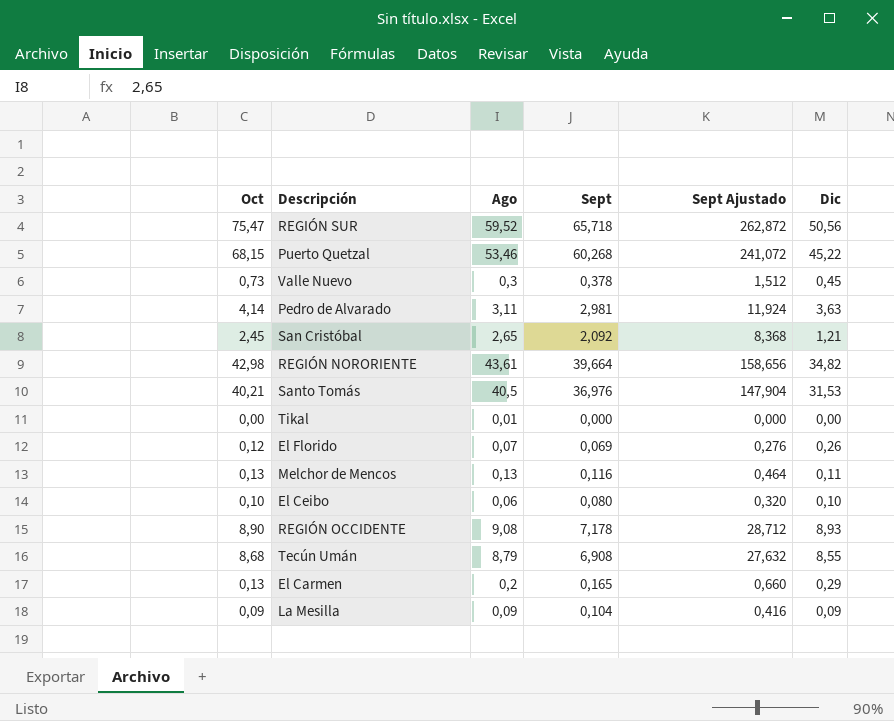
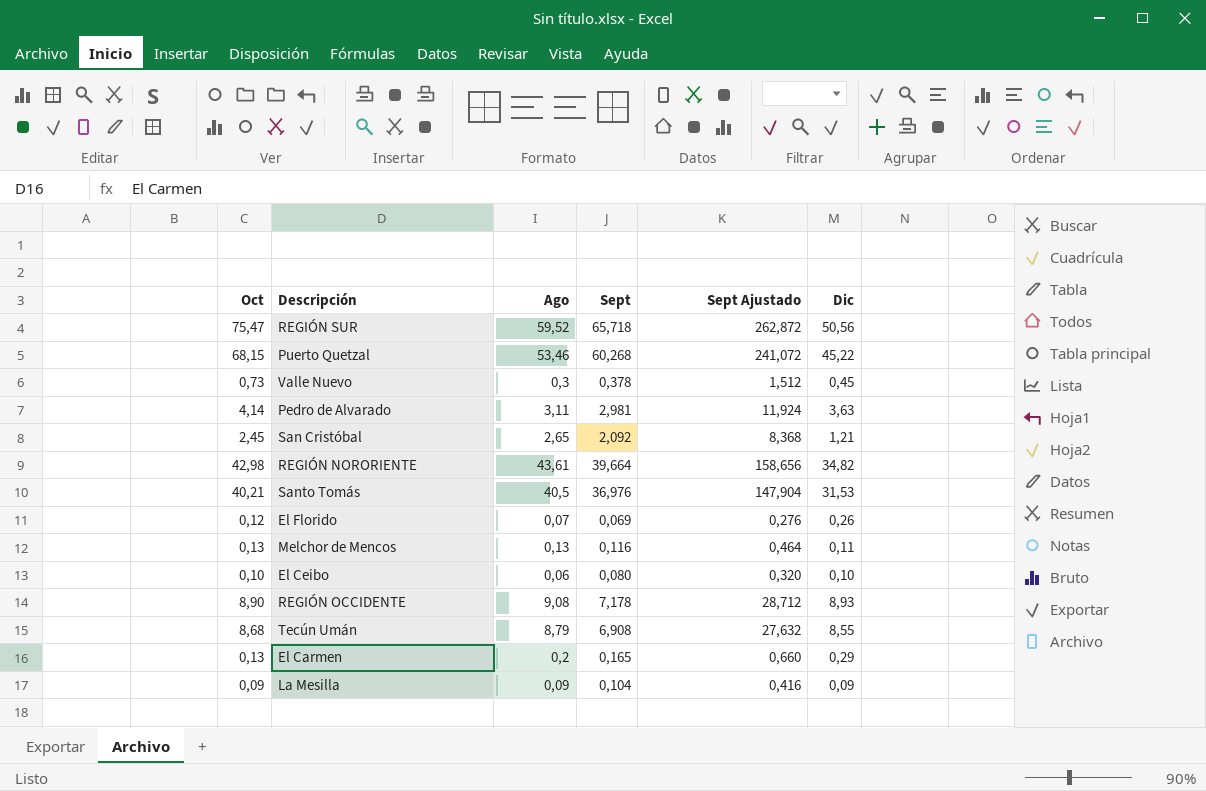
row Tikal: 0,00 | 0,01 | 0,000 | 0,000 | 0,00 -> none

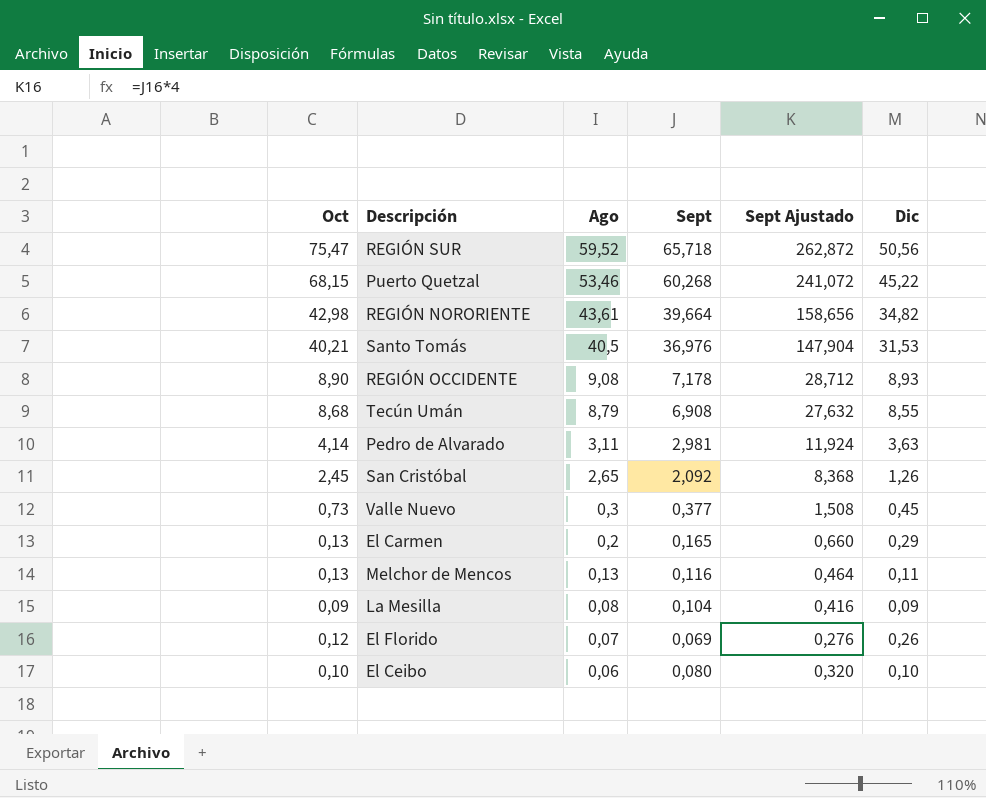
row order: none -> Ago descending
San Cristóbal | Dic: 1,21 -> 1,26
Valle Nuevo | Sept: 0,378 -> 0,377
Valle Nuevo | Sept Ajustado: 1,512 -> 1,508
La Mesilla | Ago: 0,09 -> 0,08

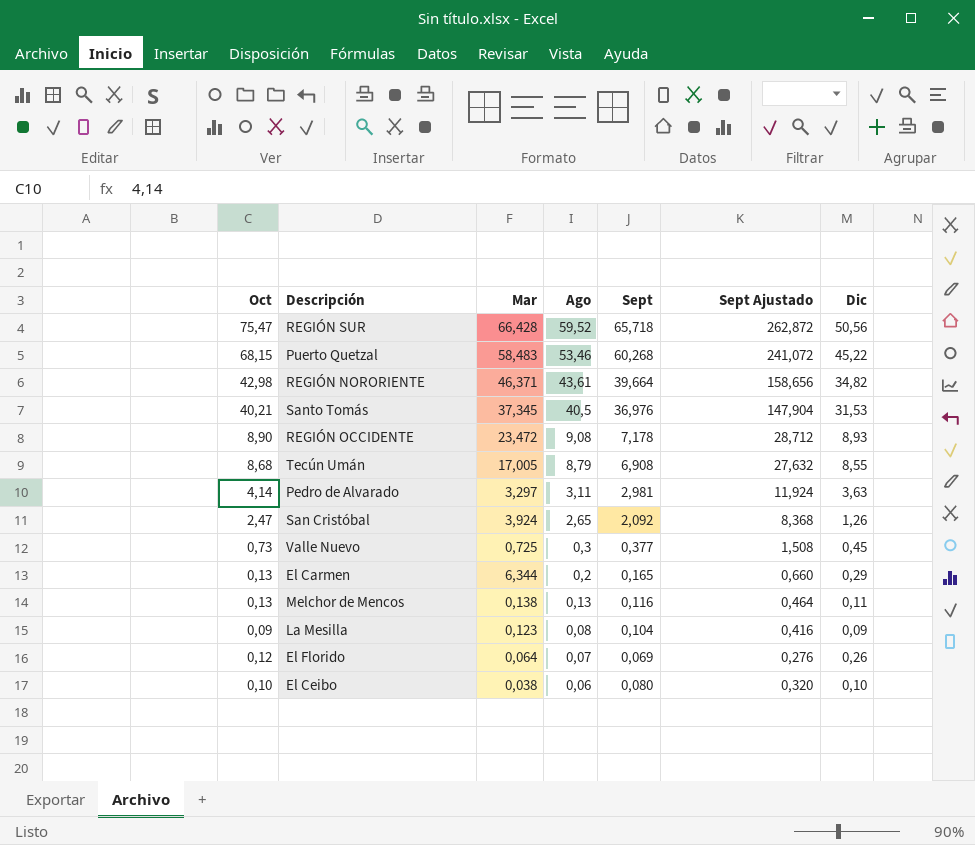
column Mar | position: none -> 3
San Cristóbal | Oct: 2,45 -> 2,47

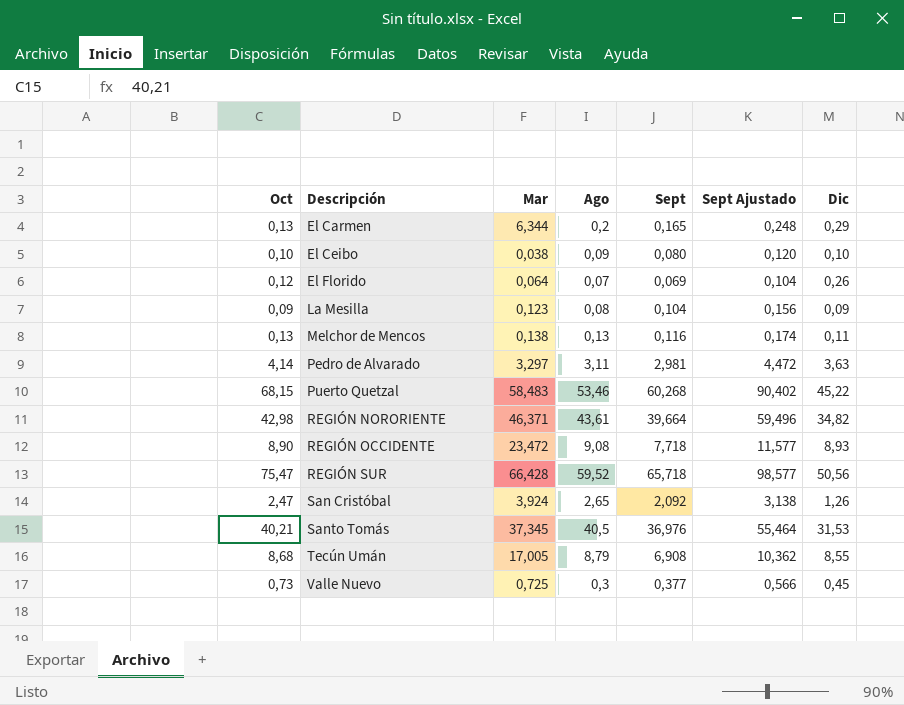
row order: Ago descending -> Descripción ascending
column Sept Ajustado | formula: [Sept] * 4 -> [Sept] * 1,5
El Ceibo | Ago: 0,06 -> 0,09
REGIÓN OCCIDENTE | Sept: 7,178 -> 7,718

